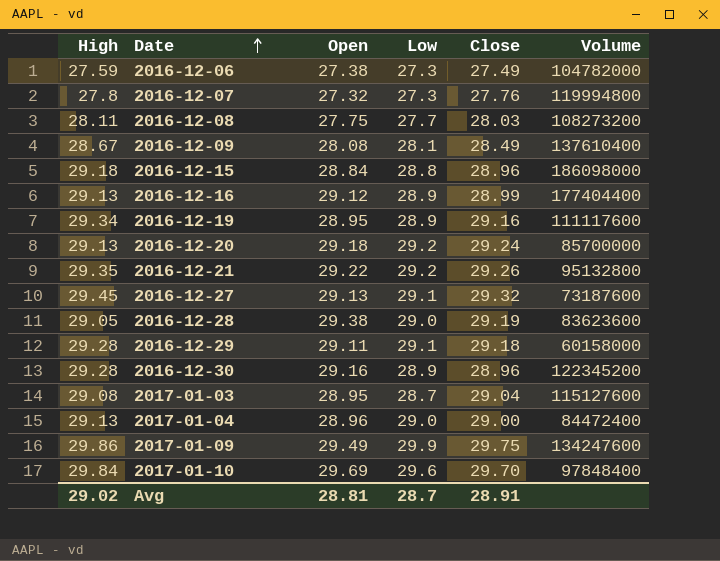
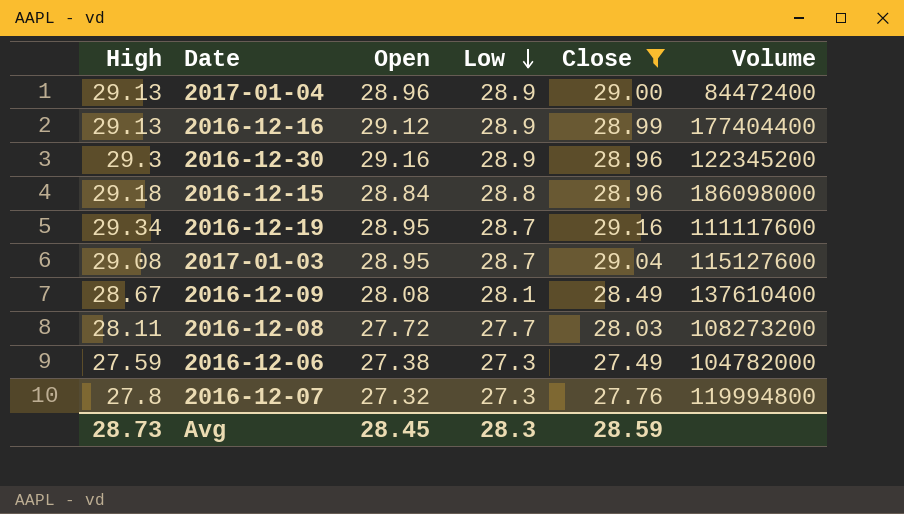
filter: none -> Close <= 29.16
row order: Date ascending -> Low descending
2017-01-04 | Low: 29.0 -> 28.9
2016-12-30 | High: 29.28 -> 29.3
2016-12-19 | Low: 28.9 -> 28.7
2016-12-08 | Open: 27.75 -> 27.72
Avg | High: 29.02 -> 28.73
Avg | Open: 28.81 -> 28.45
Avg | Low: 28.7 -> 28.3
Avg | Close: 28.91 -> 28.59

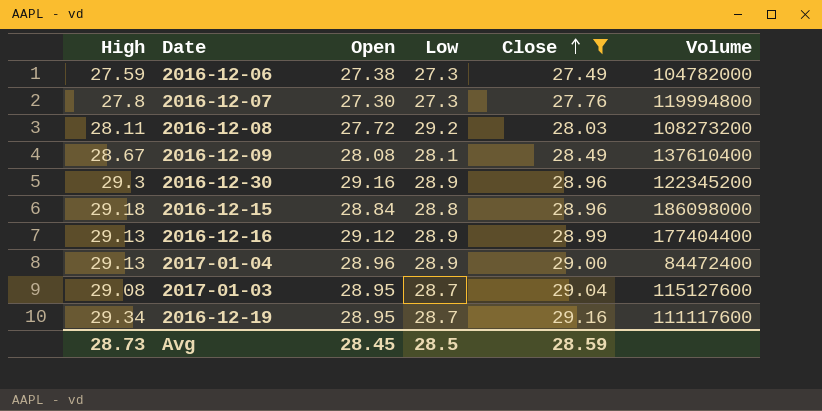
row order: Low descending -> Close ascending
2016-12-07 | Open: 27.32 -> 27.30
2016-12-08 | Low: 27.7 -> 29.2
Avg | Low: 28.3 -> 28.5

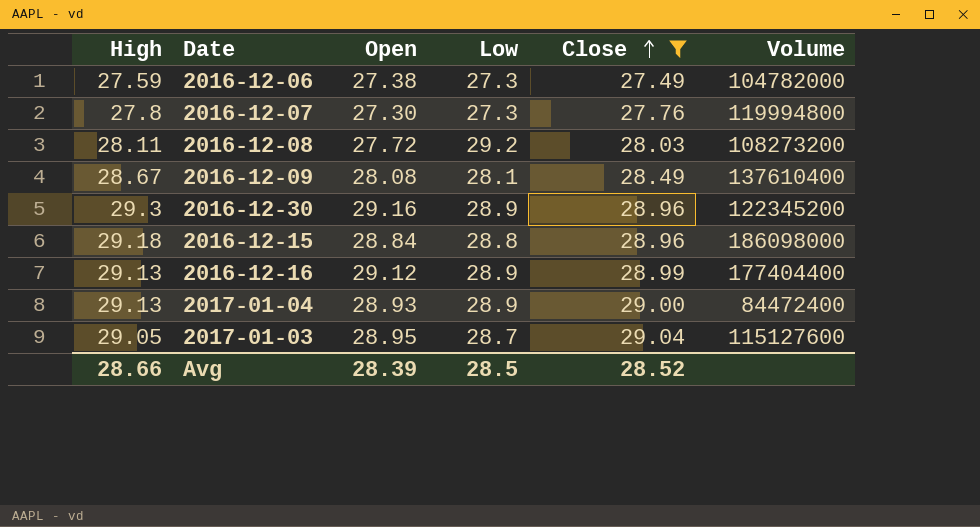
row 2016-12-19: 29.34 | 28.95 | 28.7 | 29.16 | 111117600 -> none
2017-01-04 | Open: 28.96 -> 28.93
2017-01-03 | High: 29.08 -> 29.05
Avg | High: 28.73 -> 28.66
Avg | Open: 28.45 -> 28.39
Avg | Close: 28.59 -> 28.52

